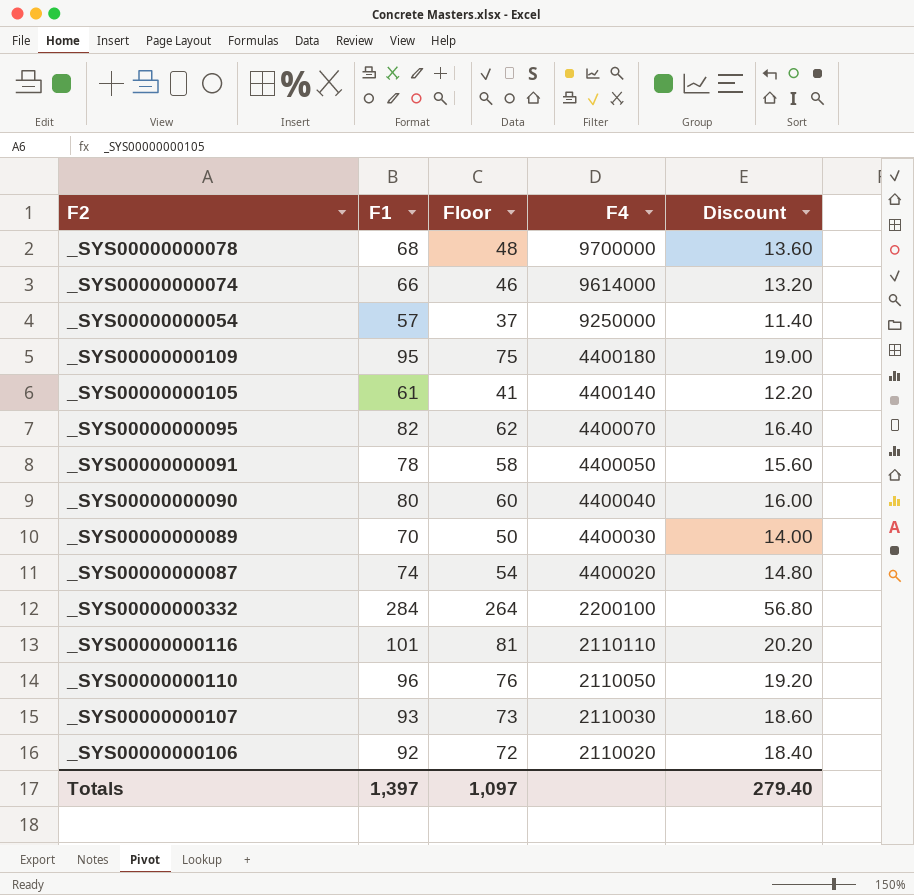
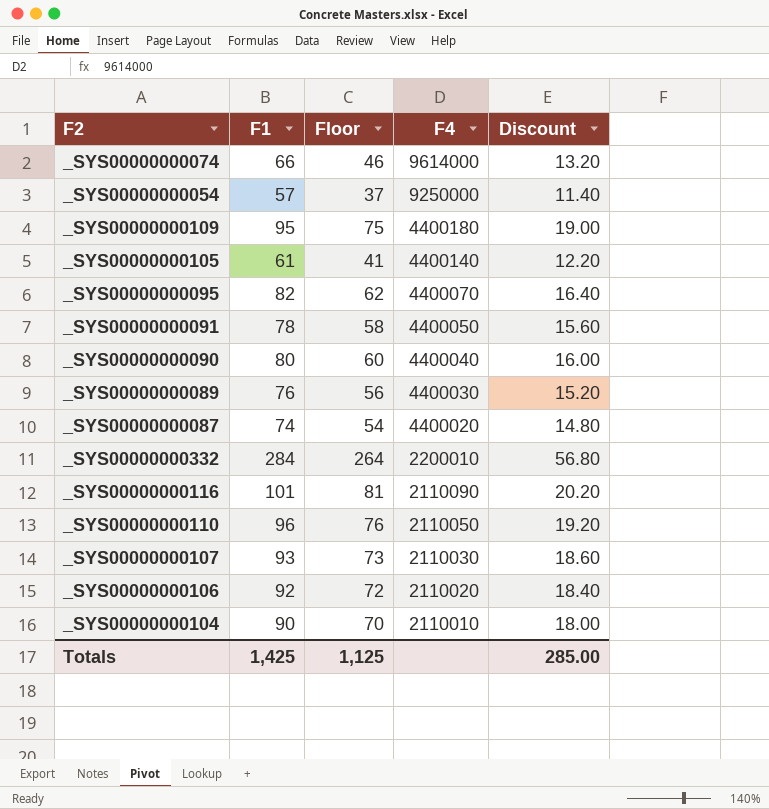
row _SYS00000000078: 68 | 48 | 9700000 | 13.60 -> none
_SYS00000000089 | F1: 70 -> 76
_SYS00000000089 | Floor: 50 -> 56
_SYS00000000089 | Discount: 14.00 -> 15.20
_SYS00000000332 | F4: 2200100 -> 2200010
_SYS00000000116 | F4: 2110110 -> 2110090
row _SYS00000000104: none -> 90 | 70 | 2110010 | 18.00
Totals | F1: 1,397 -> 1,425
Totals | Floor: 1,097 -> 1,125
Totals | Discount: 279.40 -> 285.00

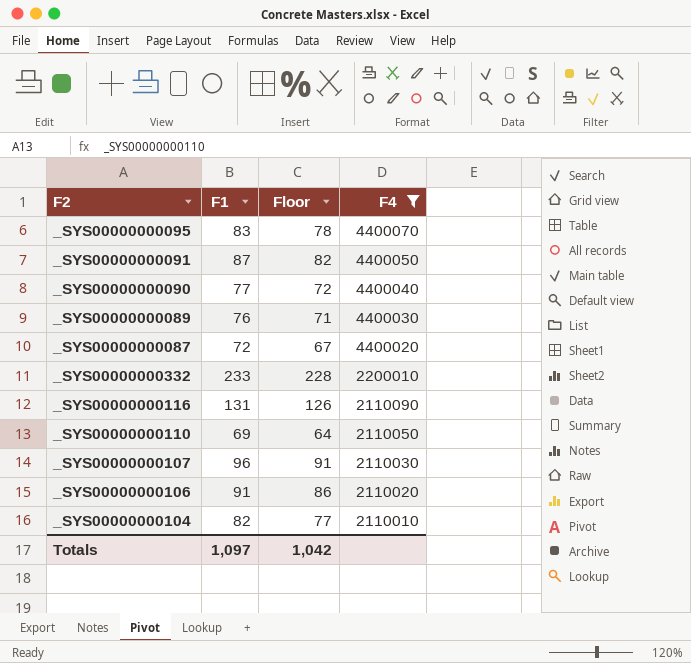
filter: none -> F4 <= 4400070
column Discount | formula: [F1] * 0.2 -> none
column Floor | formula: [F1] - 20 -> [F1] - 5
_SYS00000000095 | F1: 82 -> 83
_SYS00000000091 | F1: 78 -> 87
_SYS00000000090 | F1: 80 -> 77
_SYS00000000087 | F1: 74 -> 72
_SYS00000000332 | F1: 284 -> 233
_SYS00000000116 | F1: 101 -> 131
_SYS00000000110 | F1: 96 -> 69
_SYS00000000107 | F1: 93 -> 96
_SYS00000000106 | F1: 92 -> 91
_SYS00000000104 | F1: 90 -> 82
Totals | F1: 1,425 -> 1,097
Totals | Floor: 1,125 -> 1,042

